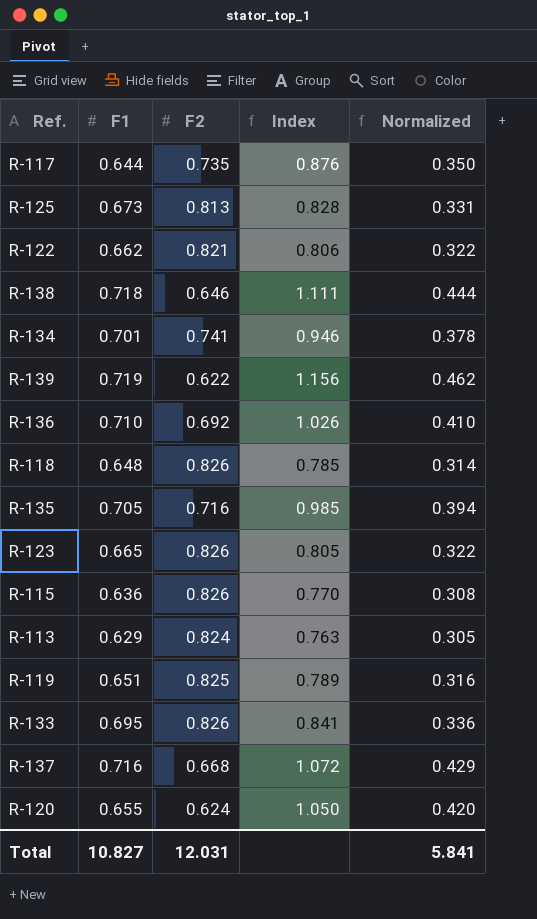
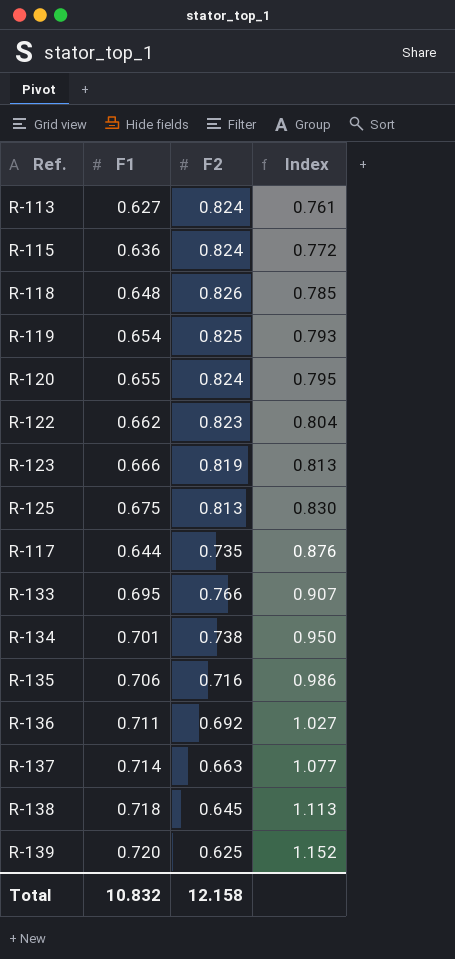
row order: none -> Index ascending
column Normalized | formula: [Index] * 0.4 -> none
R-113 | F1: 0.629 -> 0.627
R-113 | Index: 0.763 -> 0.761
R-115 | F2: 0.826 -> 0.824
R-115 | Index: 0.770 -> 0.772
R-119 | F1: 0.651 -> 0.654
R-119 | Index: 0.789 -> 0.793
R-120 | F2: 0.624 -> 0.824
R-120 | Index: 1.050 -> 0.795
R-122 | F2: 0.821 -> 0.823
R-122 | Index: 0.806 -> 0.804
R-123 | F1: 0.665 -> 0.666
R-123 | F2: 0.826 -> 0.819
R-123 | Index: 0.805 -> 0.813
R-125 | F1: 0.673 -> 0.675
R-125 | Index: 0.828 -> 0.830
R-133 | F2: 0.826 -> 0.766
R-133 | Index: 0.841 -> 0.907
R-134 | F2: 0.741 -> 0.738
R-134 | Index: 0.946 -> 0.950
R-135 | F1: 0.705 -> 0.706
R-135 | Index: 0.985 -> 0.986
R-136 | F1: 0.710 -> 0.711
R-136 | Index: 1.026 -> 1.027
R-137 | F1: 0.716 -> 0.714
R-137 | F2: 0.668 -> 0.663
R-137 | Index: 1.072 -> 1.077
R-138 | F2: 0.646 -> 0.645
R-138 | Index: 1.111 -> 1.113
R-139 | F1: 0.719 -> 0.720
R-139 | F2: 0.622 -> 0.625
R-139 | Index: 1.156 -> 1.152
Total | F1: 10.827 -> 10.832
Total | F2: 12.031 -> 12.158

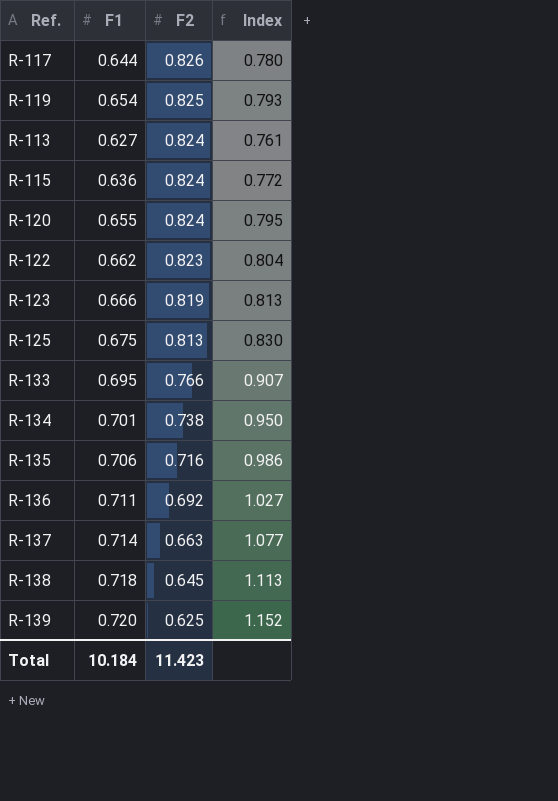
row order: Index ascending -> F2 descending
row R-118: 0.648 | 0.826 | 0.785 -> none
R-117 | F2: 0.735 -> 0.826
R-117 | Index: 0.876 -> 0.780
Total | F1: 10.832 -> 10.184
Total | F2: 12.158 -> 11.423

